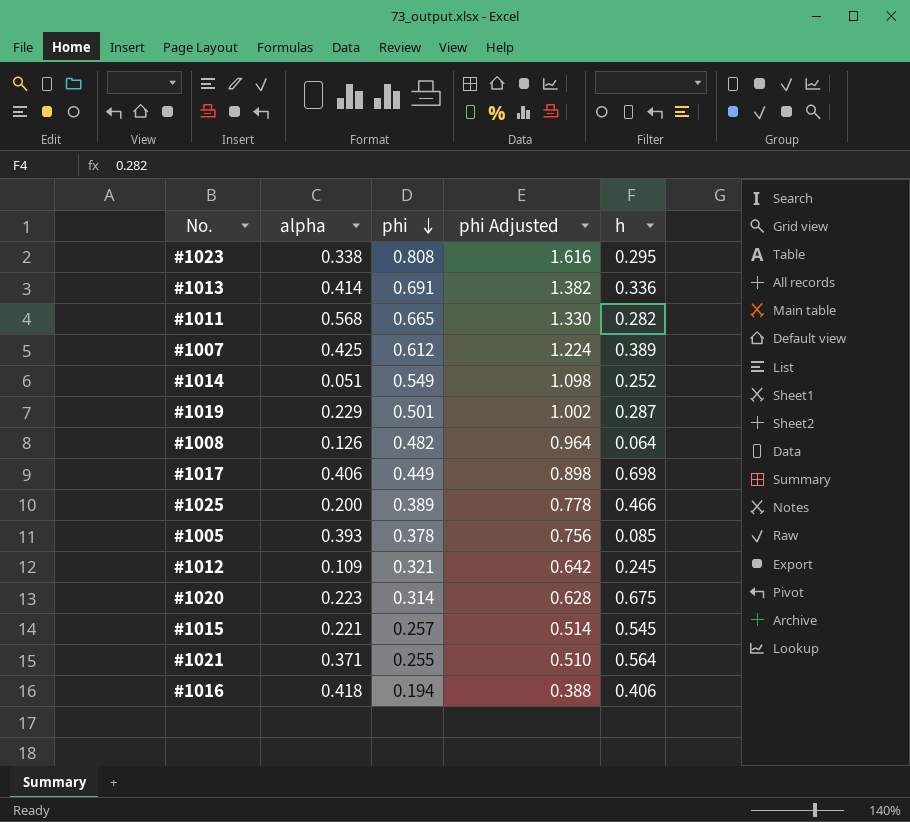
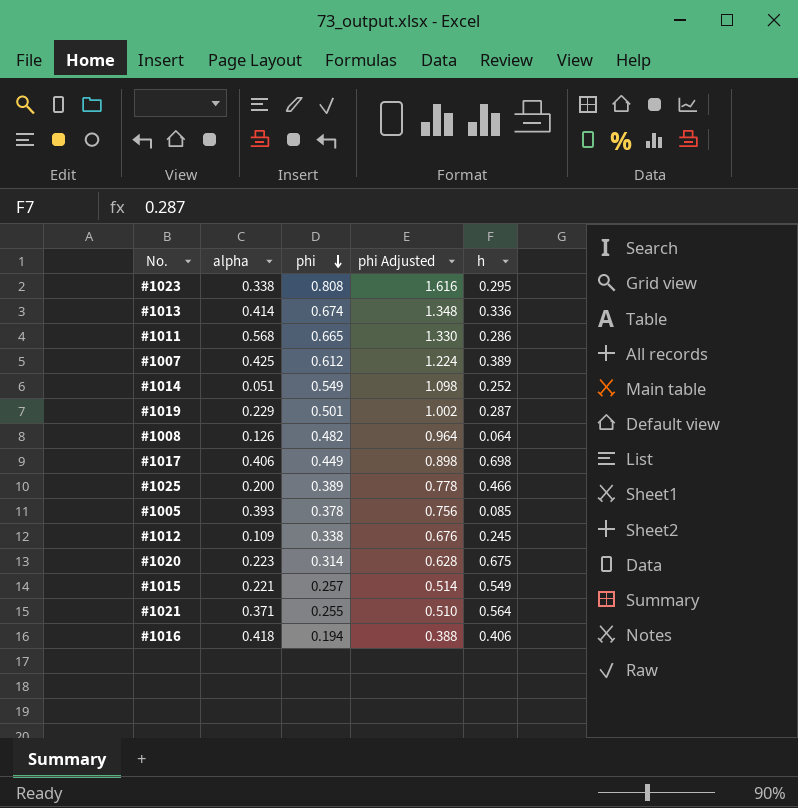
#1013 | phi: 0.691 -> 0.674
#1013 | phi Adjusted: 1.382 -> 1.348
#1011 | h: 0.282 -> 0.286
#1012 | phi: 0.321 -> 0.338
#1012 | phi Adjusted: 0.642 -> 0.676
#1015 | h: 0.545 -> 0.549

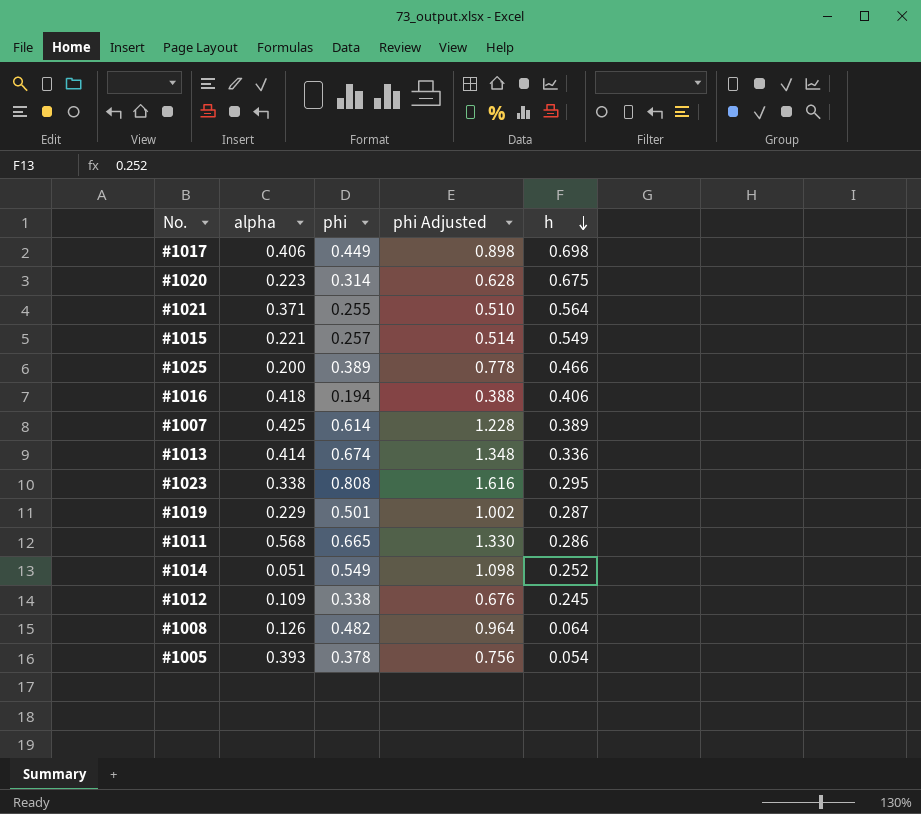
row order: phi descending -> h descending
#1007 | phi: 0.612 -> 0.614
#1007 | phi Adjusted: 1.224 -> 1.228
#1005 | h: 0.085 -> 0.054

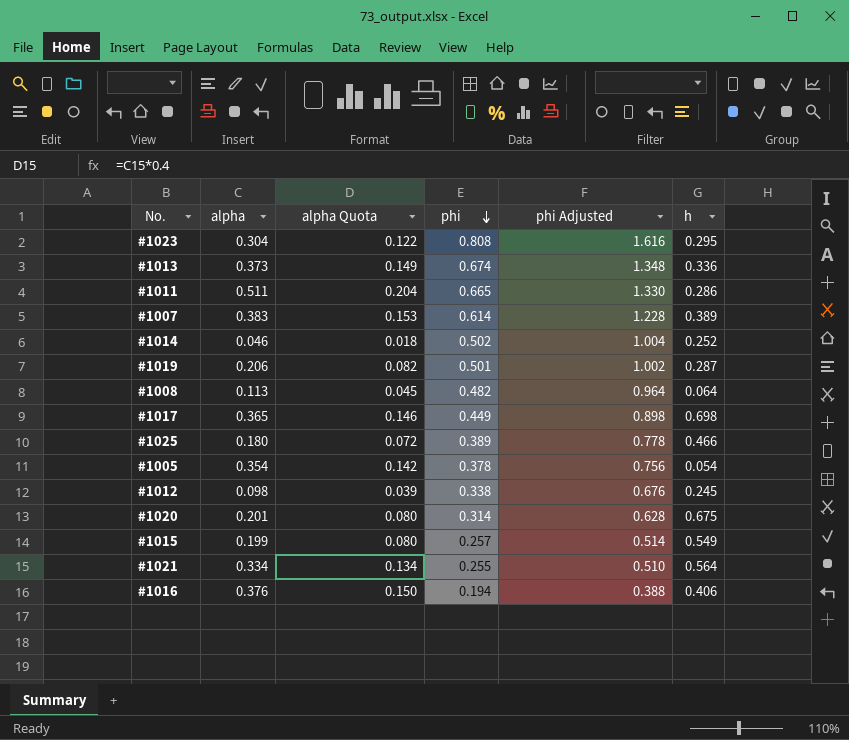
row order: h descending -> phi descending
column alpha Quota | formula: none -> [alpha] * 0.4
#1023 | alpha: 0.338 -> 0.304
#1013 | alpha: 0.414 -> 0.373
#1011 | alpha: 0.568 -> 0.511
#1007 | alpha: 0.425 -> 0.383
#1014 | alpha: 0.051 -> 0.046
#1014 | phi: 0.549 -> 0.502
#1014 | phi Adjusted: 1.098 -> 1.004
#1019 | alpha: 0.229 -> 0.206
#1008 | alpha: 0.126 -> 0.113
#1017 | alpha: 0.406 -> 0.365
#1025 | alpha: 0.200 -> 0.180
#1005 | alpha: 0.393 -> 0.354
#1012 | alpha: 0.109 -> 0.098
#1020 | alpha: 0.223 -> 0.201
#1015 | alpha: 0.221 -> 0.199
#1021 | alpha: 0.371 -> 0.334
#1016 | alpha: 0.418 -> 0.376

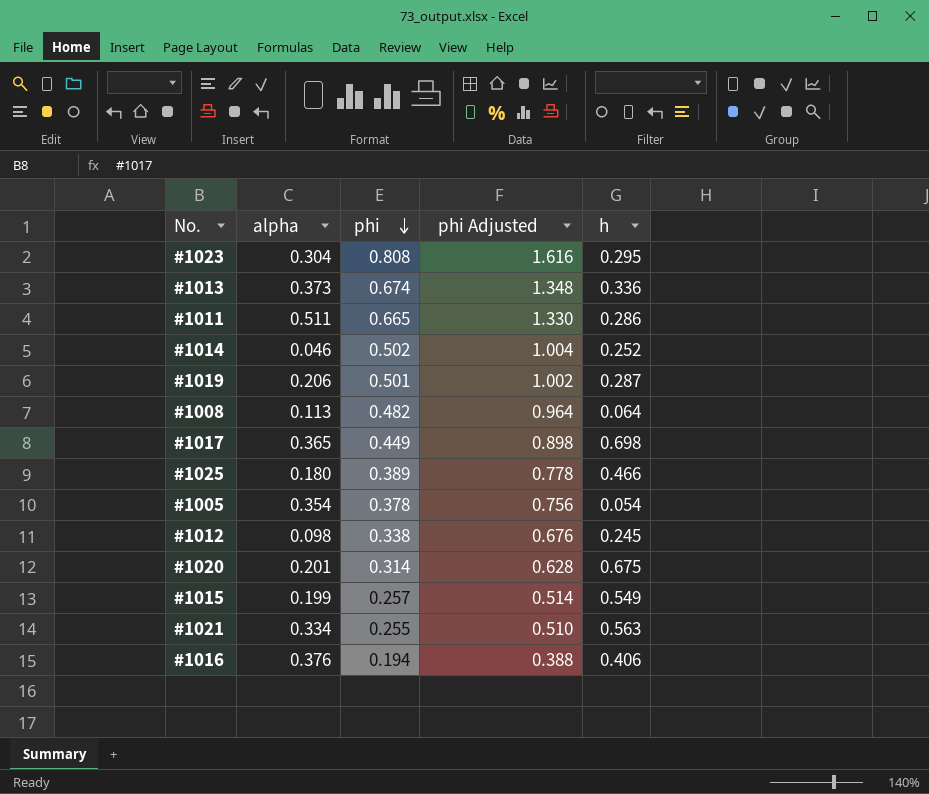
column alpha Quota | formula: [alpha] * 0.4 -> none
row #1007: 0.383 | 0.153 | 0.614 | 1.228 | 0.389 -> none
#1021 | h: 0.564 -> 0.563

